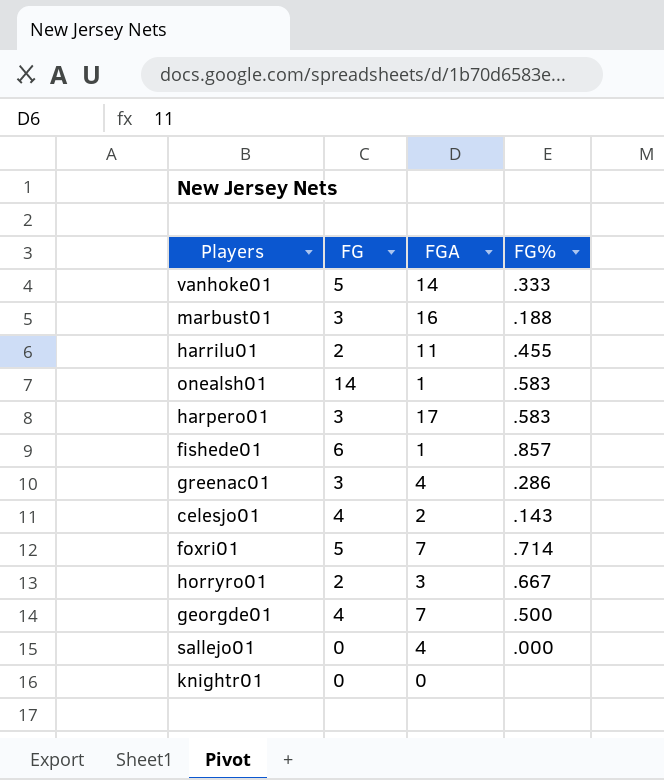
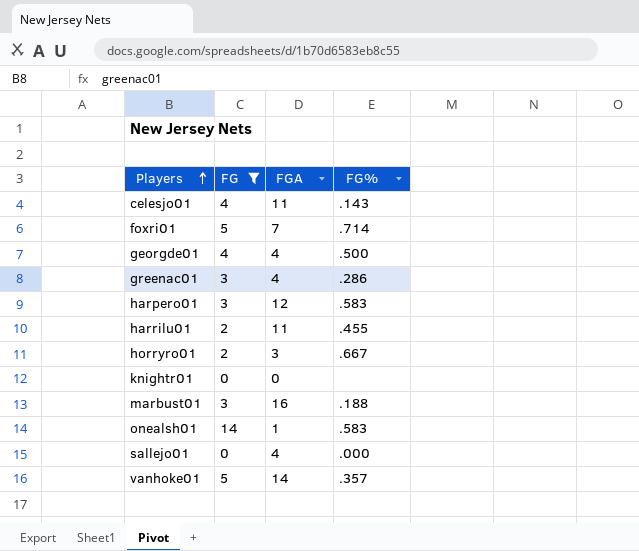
filter: none -> FG != 6
row order: none -> Players ascending
celesjo01 | FGA: 2 -> 11
georgde01 | FGA: 7 -> 4
harpero01 | FGA: 17 -> 12
vanhoke01 | FG%: .333 -> .357

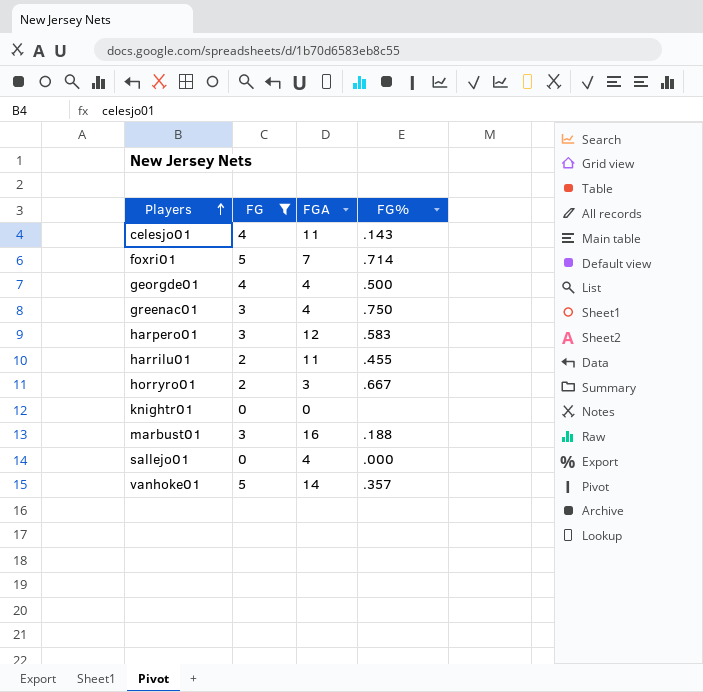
row onealsh01: 14 | 1 | .583 -> none
greenac01 | FG%: .286 -> .750

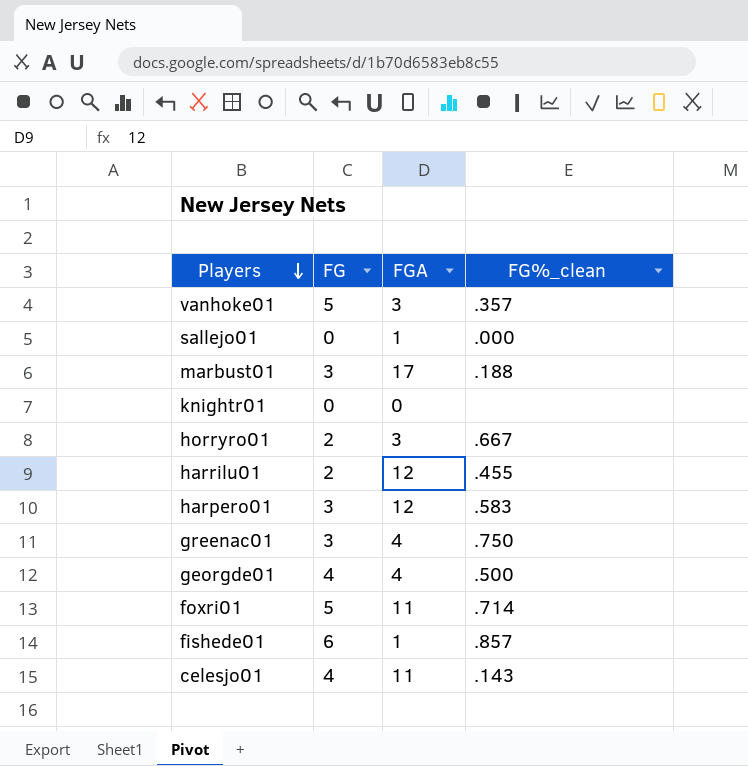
filter: FG != 6 -> none
row order: Players ascending -> Players descending
column name: FG% -> FG%_clean
vanhoke01 | FGA: 14 -> 3
sallejo01 | FGA: 4 -> 1
marbust01 | FGA: 16 -> 17
harrilu01 | FGA: 11 -> 12
foxri01 | FGA: 7 -> 11

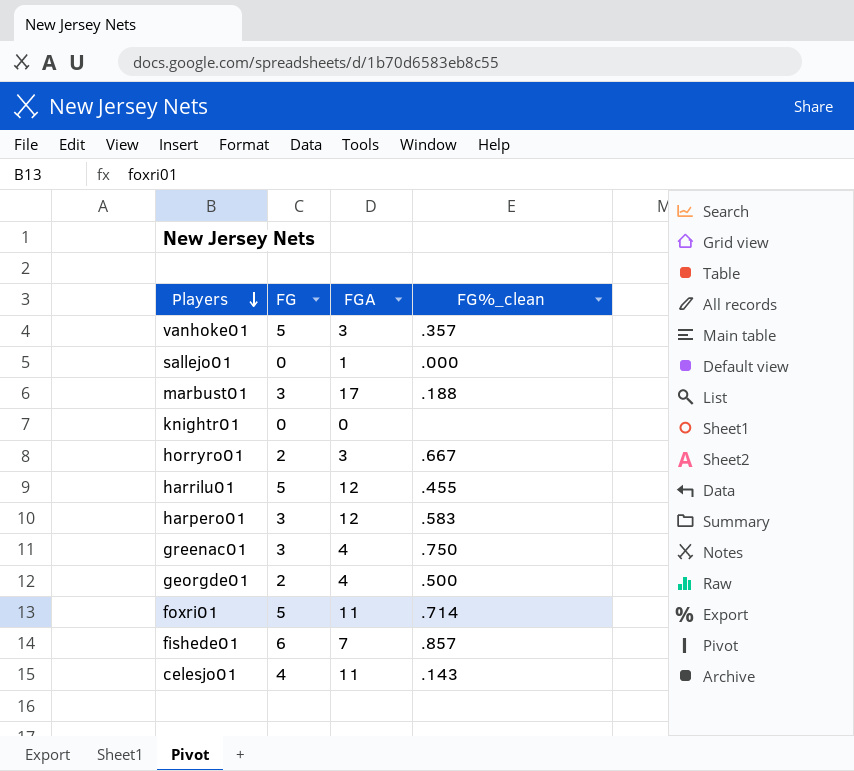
harrilu01 | FG: 2 -> 5
georgde01 | FG: 4 -> 2
fishede01 | FGA: 1 -> 7

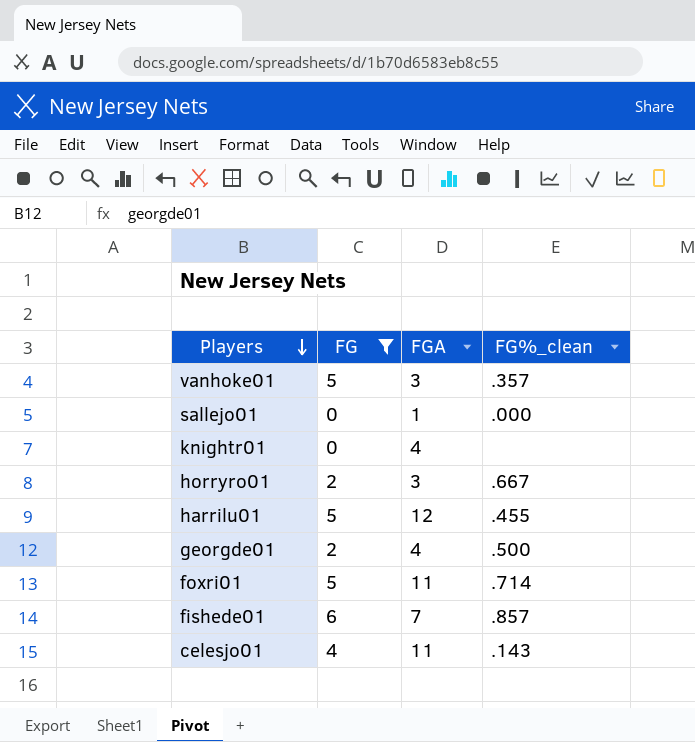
filter: none -> FG != 3
knightr01 | FGA: 0 -> 4

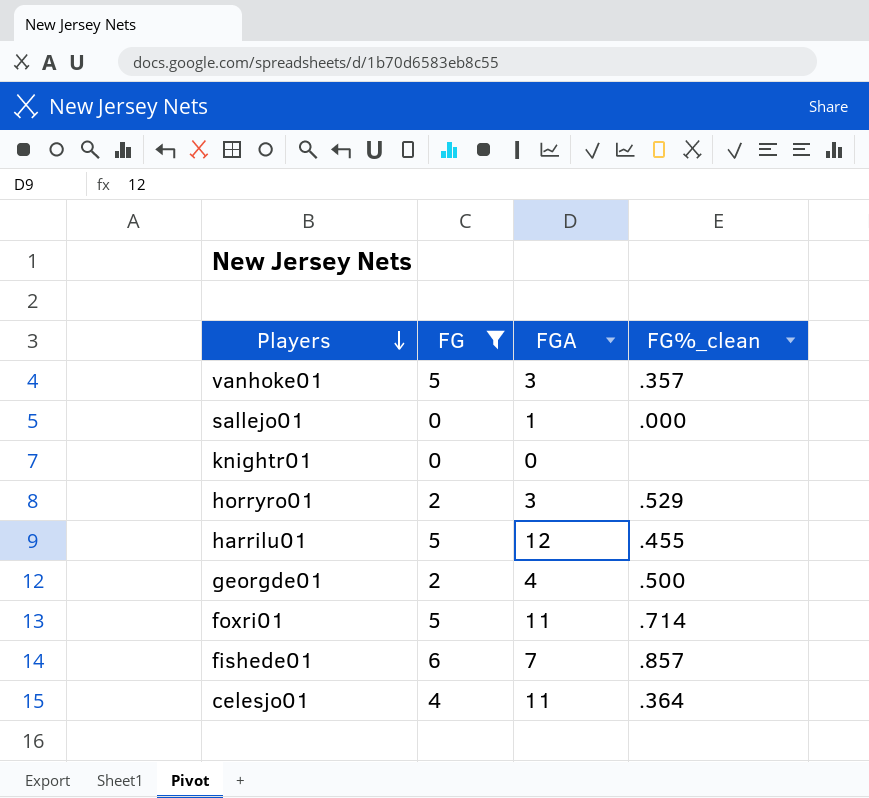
knightr01 | FGA: 4 -> 0
horryro01 | FG%_clean: .667 -> .529
celesjo01 | FG%_clean: .143 -> .364

